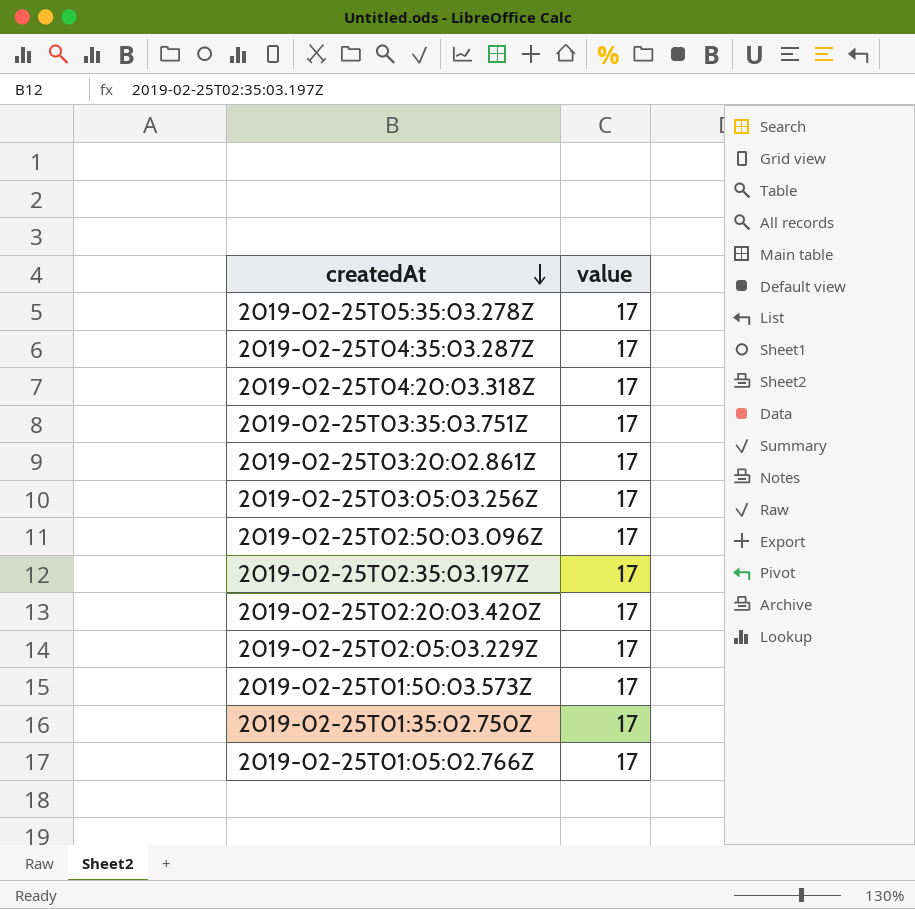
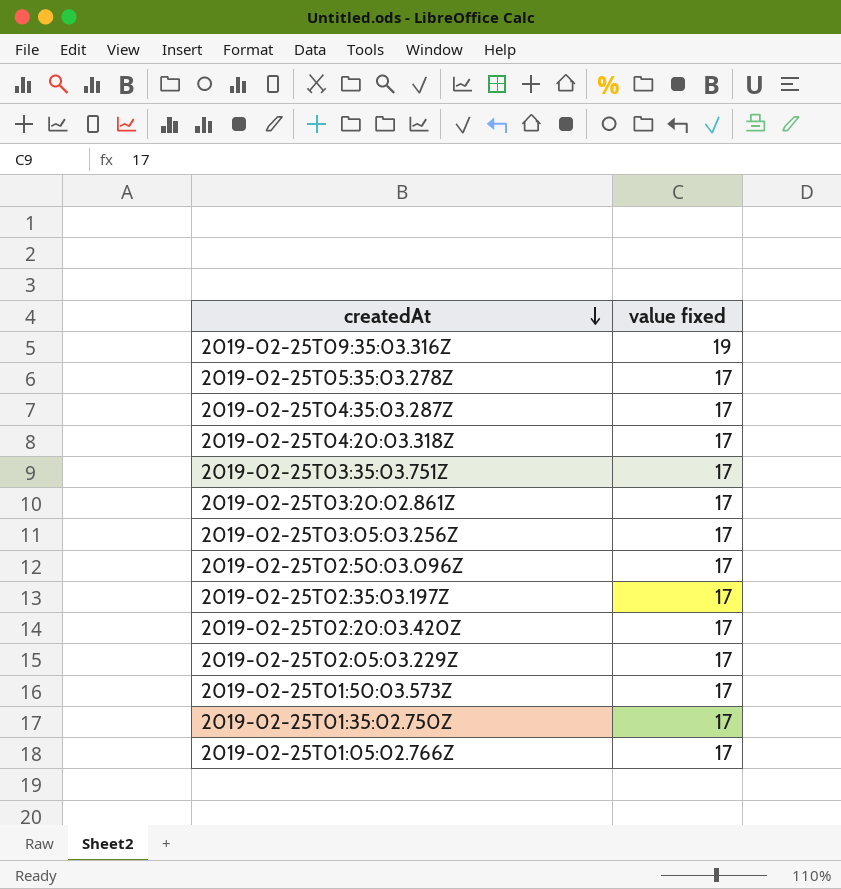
column name: value -> value fixed
row 2019-02-25T09:35:03.316Z: none -> 19

